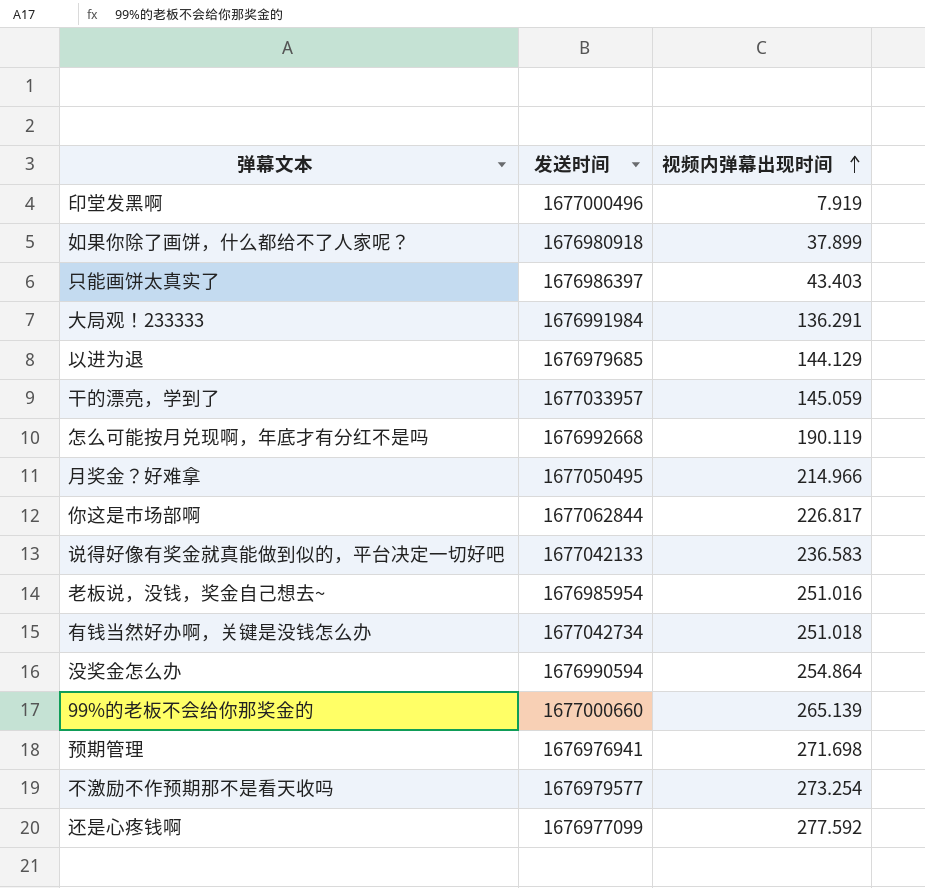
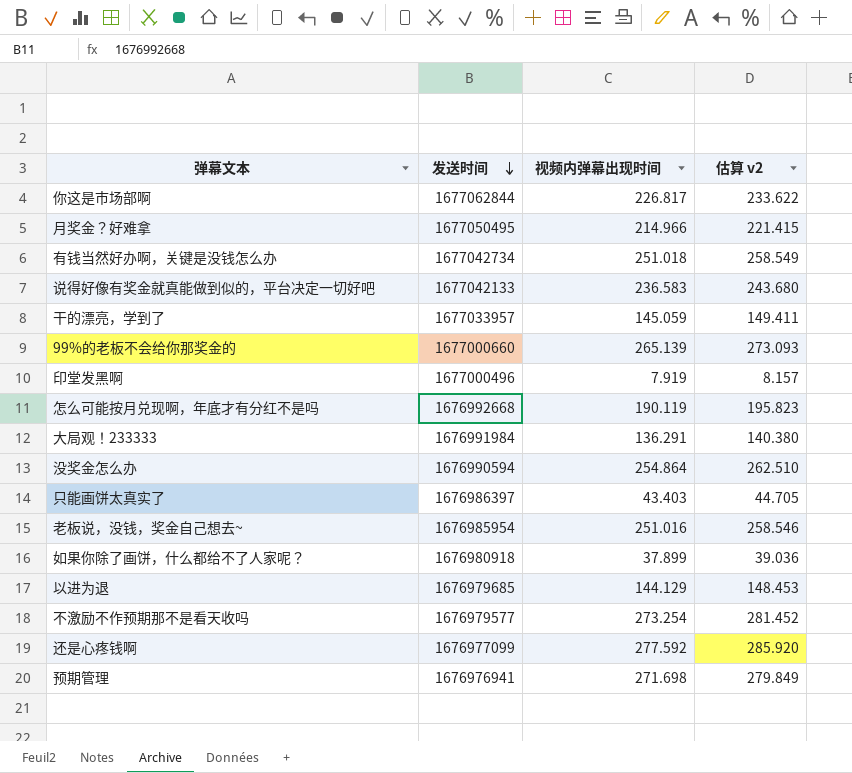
row order: 视频内弹幕出现时间 ascending -> 发送时间 descending
column 估算 v2 | formula: none -> [视频内弹幕出现时间] * 1.03

